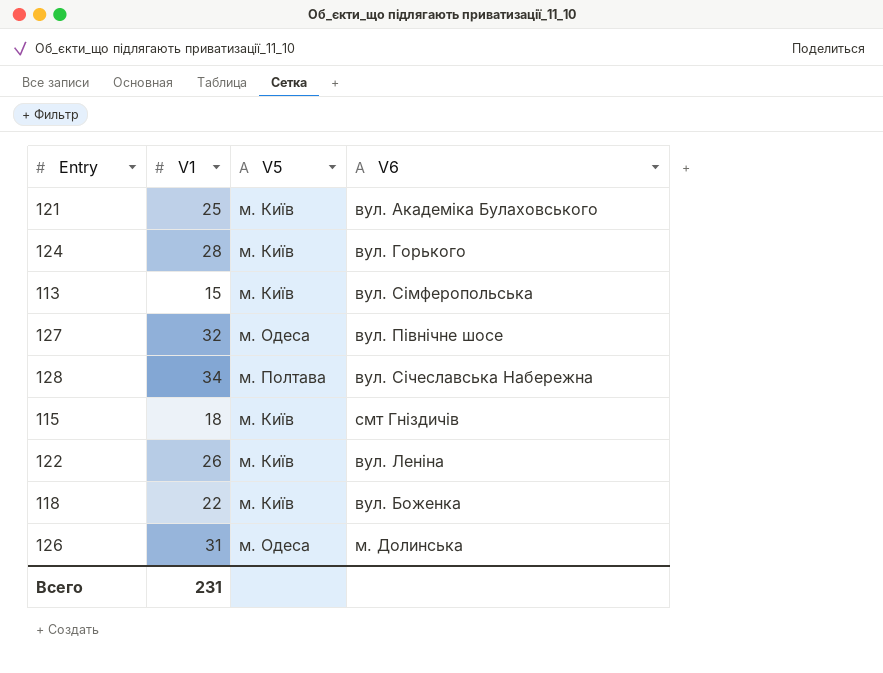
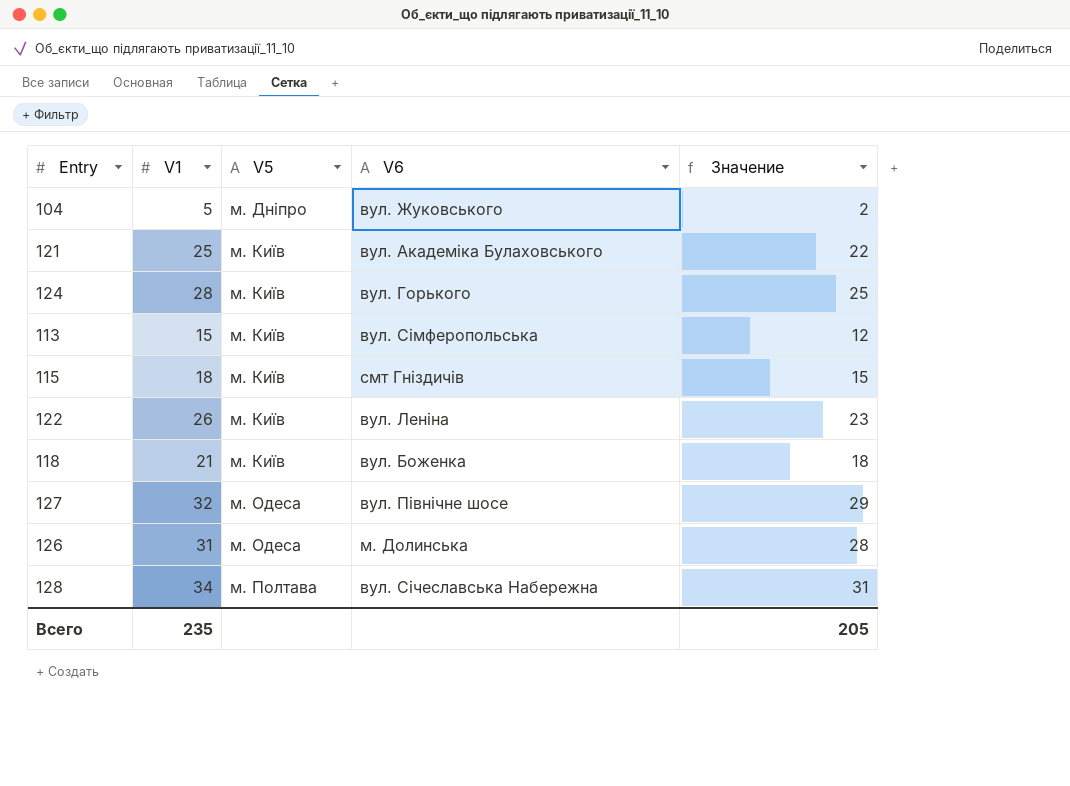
row order: none -> V5 ascending
column Значение | formula: none -> [V1] - 3
row 104: none -> 5 | м. Дніпро | вул. Жуковського | 2
118 | V1: 22 -> 21
Всего | V1: 231 -> 235

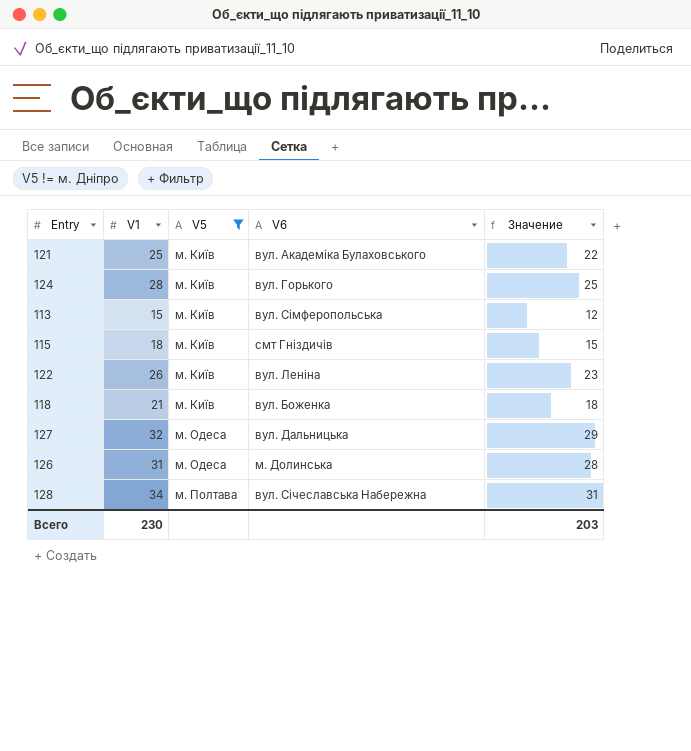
filter: none -> V5 != м. Дніпро
127 | V6: вул. Північне шосе -> вул. Дальницька
Всего | V1: 235 -> 230
Всего | Значение: 205 -> 203

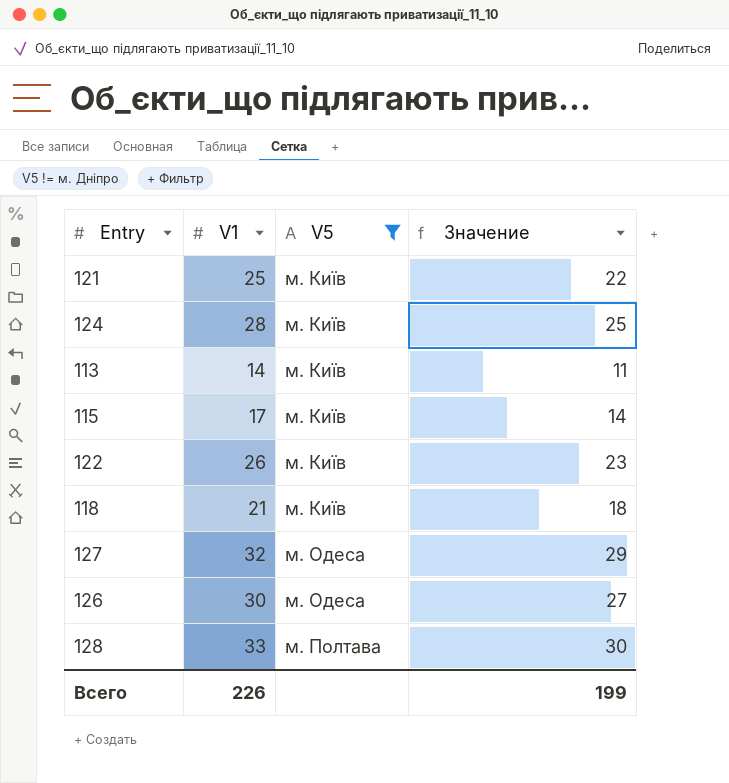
column V6 | position: 4 -> none
113 | V1: 15 -> 14
113 | Значение: 12 -> 11
115 | V1: 18 -> 17
115 | Значение: 15 -> 14
126 | V1: 31 -> 30
126 | Значение: 28 -> 27
128 | V1: 34 -> 33
128 | Значение: 31 -> 30
Всего | V1: 230 -> 226
Всего | Значение: 203 -> 199

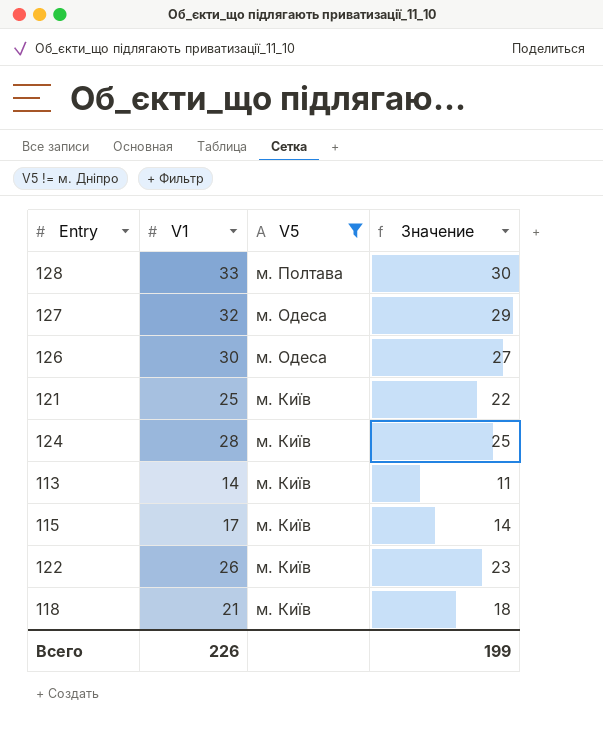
row order: V5 ascending -> V5 descending

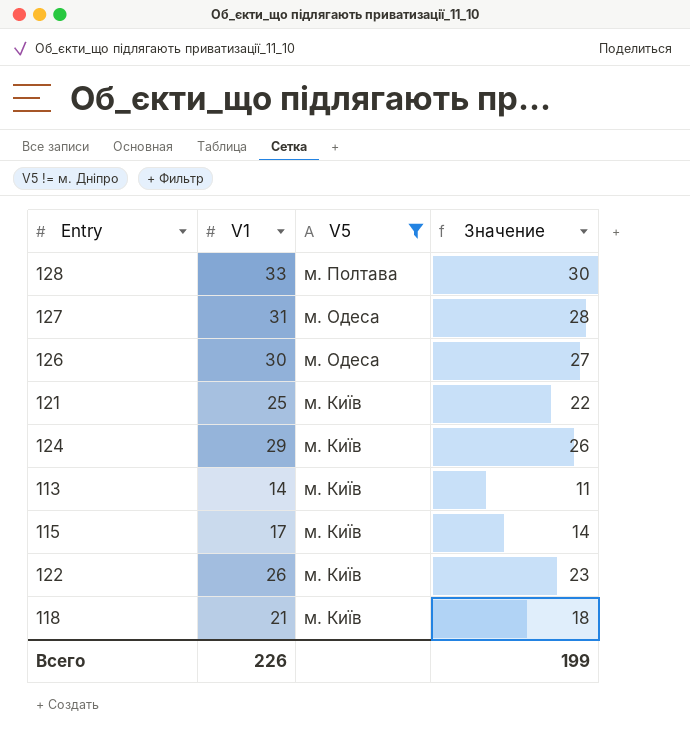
127 | V1: 32 -> 31
127 | Значение: 29 -> 28
124 | V1: 28 -> 29
124 | Значение: 25 -> 26

